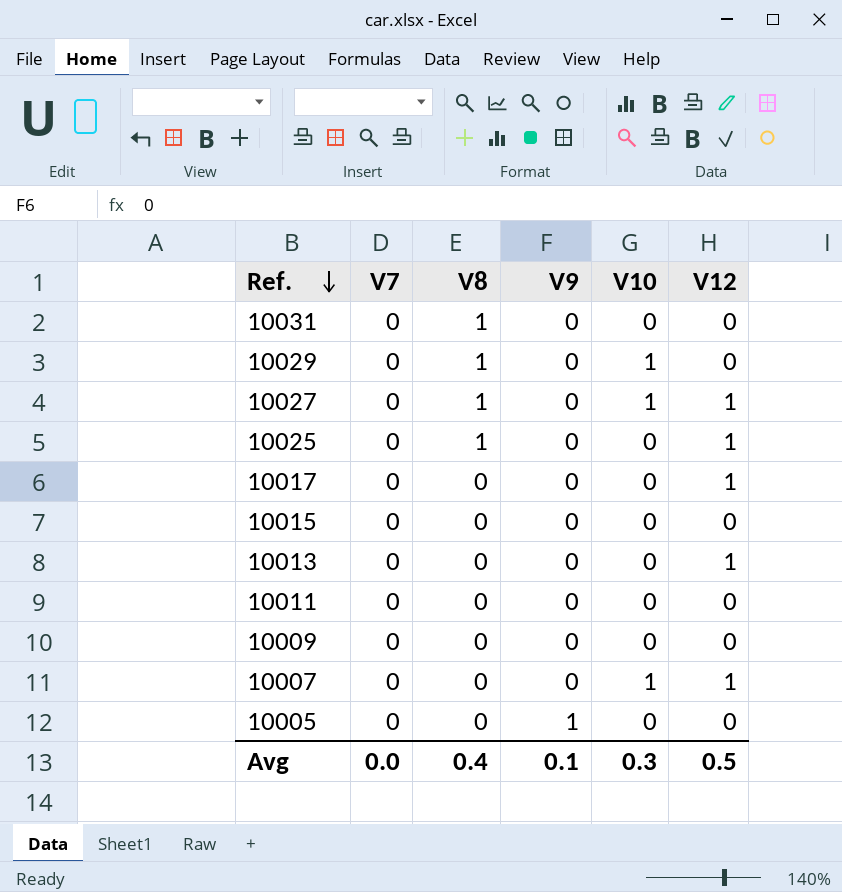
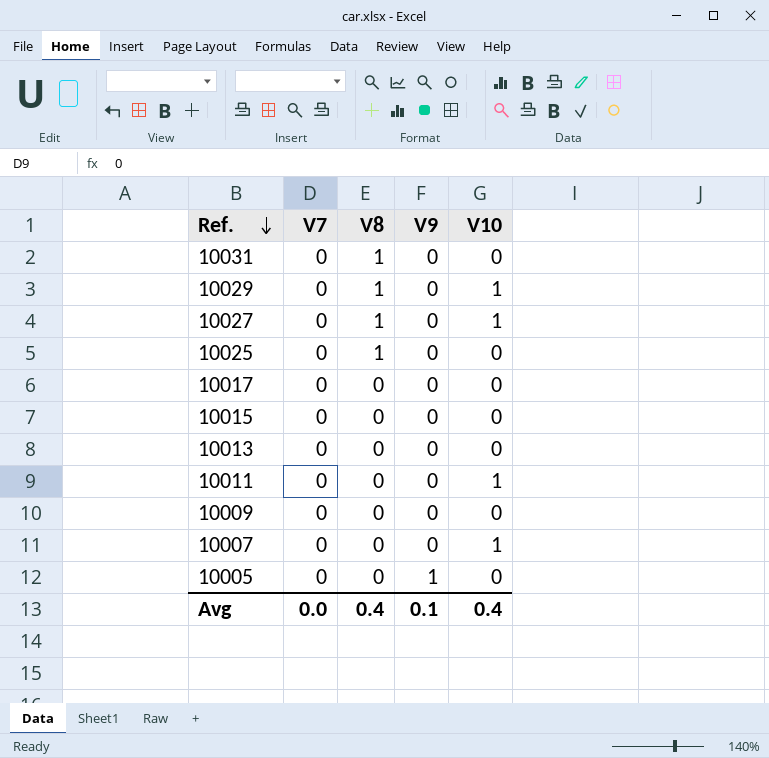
column V12 | position: 6 -> none
10011 | V10: 0 -> 1
Avg | V10: 0.3 -> 0.4

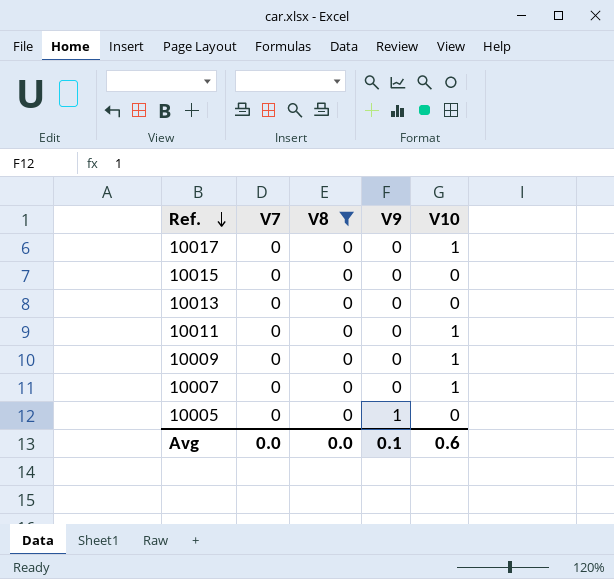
filter: none -> V8 = 0
10017 | V10: 0 -> 1
10009 | V10: 0 -> 1
Avg | V8: 0.4 -> 0.0
Avg | V10: 0.4 -> 0.6

